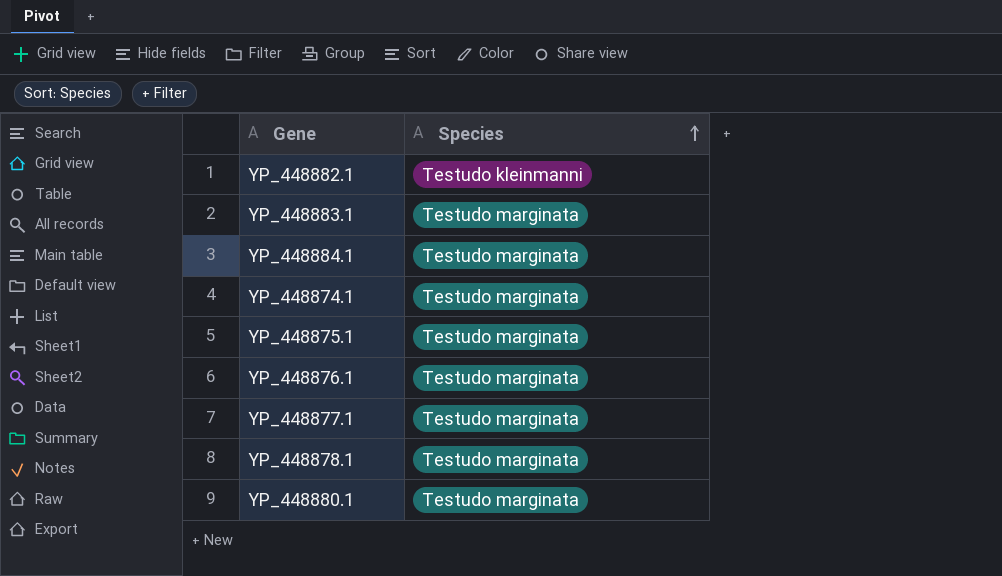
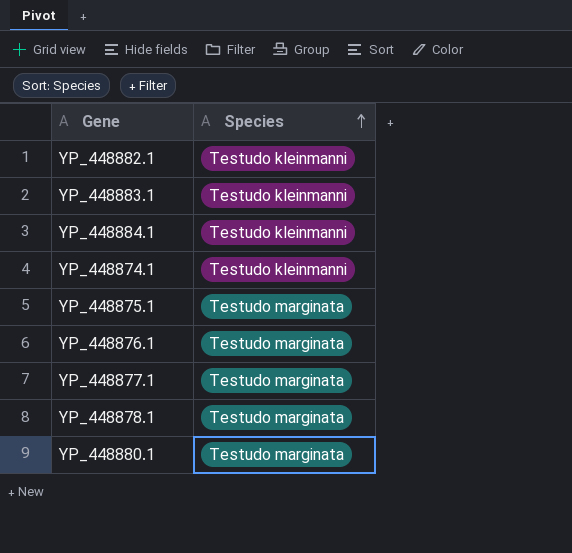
YP_448883.1 | Species: Testudo marginata -> Testudo kleinmanni
YP_448884.1 | Species: Testudo marginata -> Testudo kleinmanni
YP_448874.1 | Species: Testudo marginata -> Testudo kleinmanni

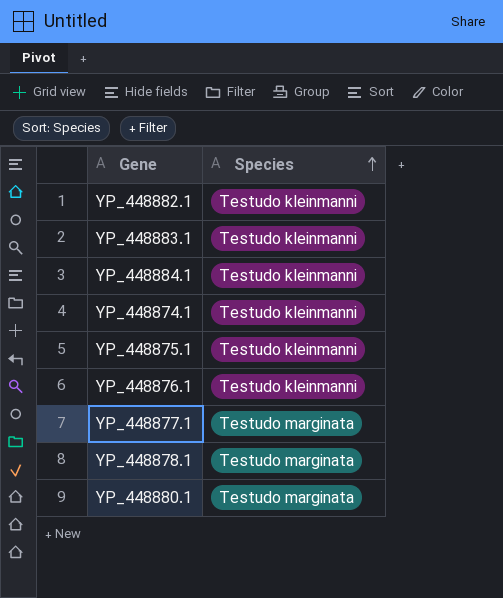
YP_448875.1 | Species: Testudo marginata -> Testudo kleinmanni
YP_448876.1 | Species: Testudo marginata -> Testudo kleinmanni

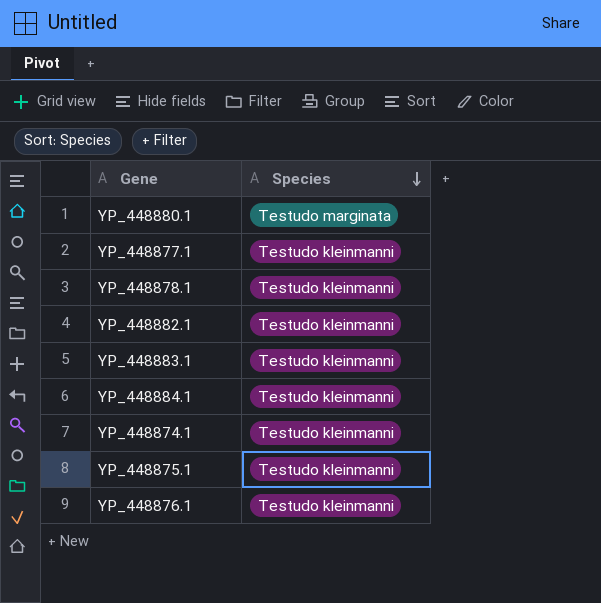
row order: Species ascending -> Species descending
YP_448877.1 | Species: Testudo marginata -> Testudo kleinmanni
YP_448878.1 | Species: Testudo marginata -> Testudo kleinmanni

